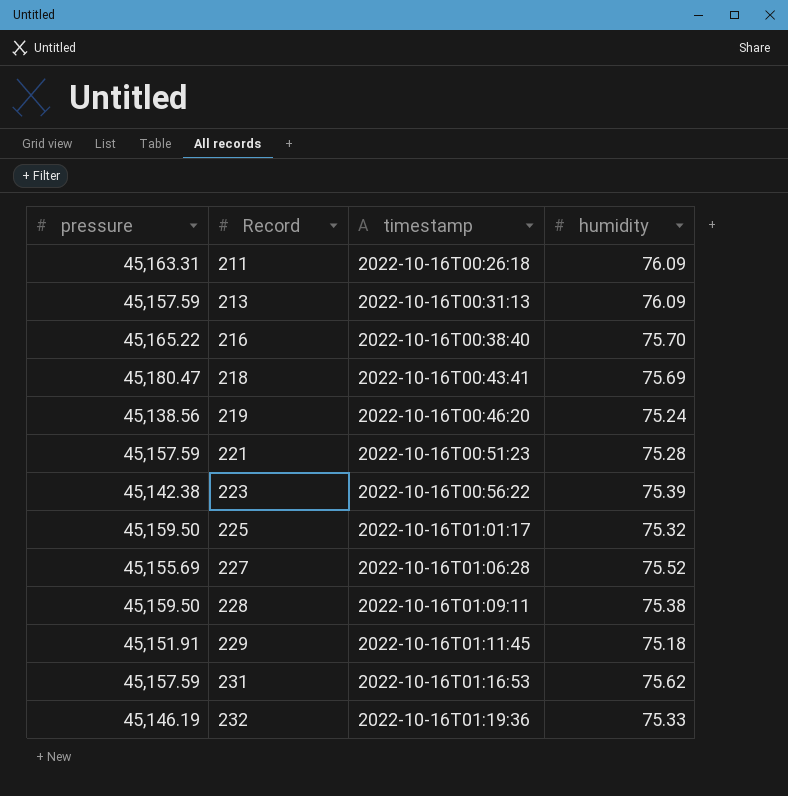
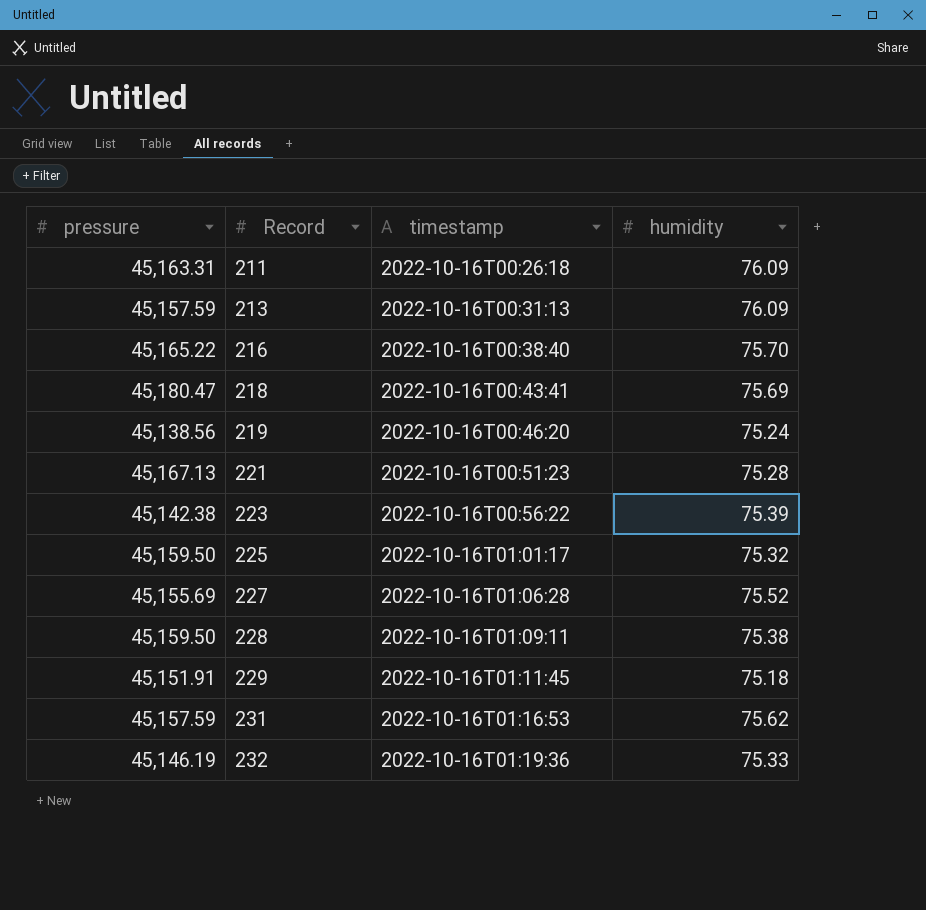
221 | pressure: 45,157.59 -> 45,167.13

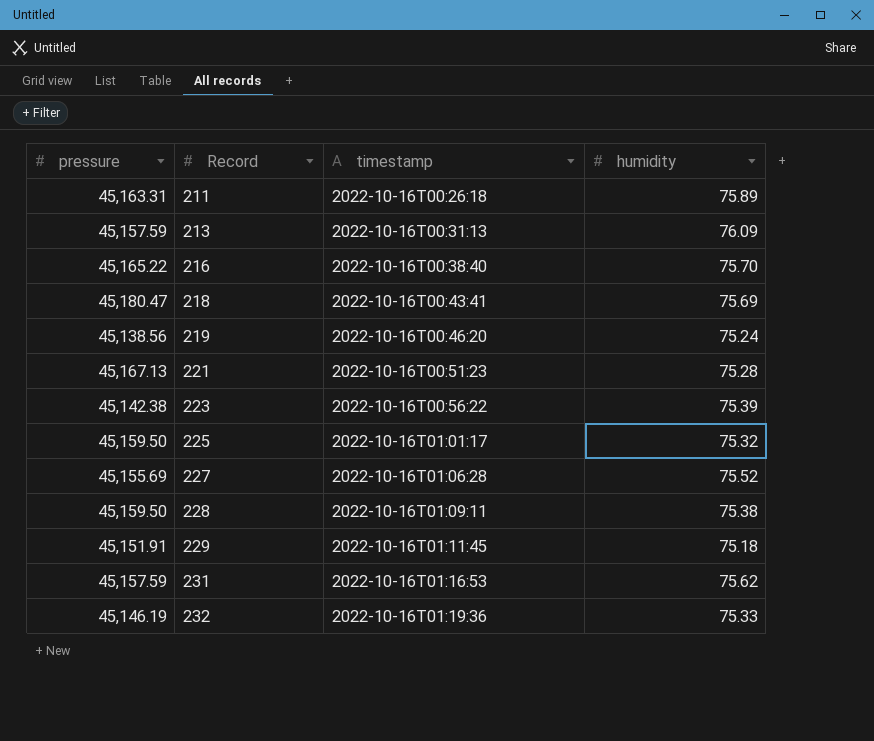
211 | humidity: 76.09 -> 75.89

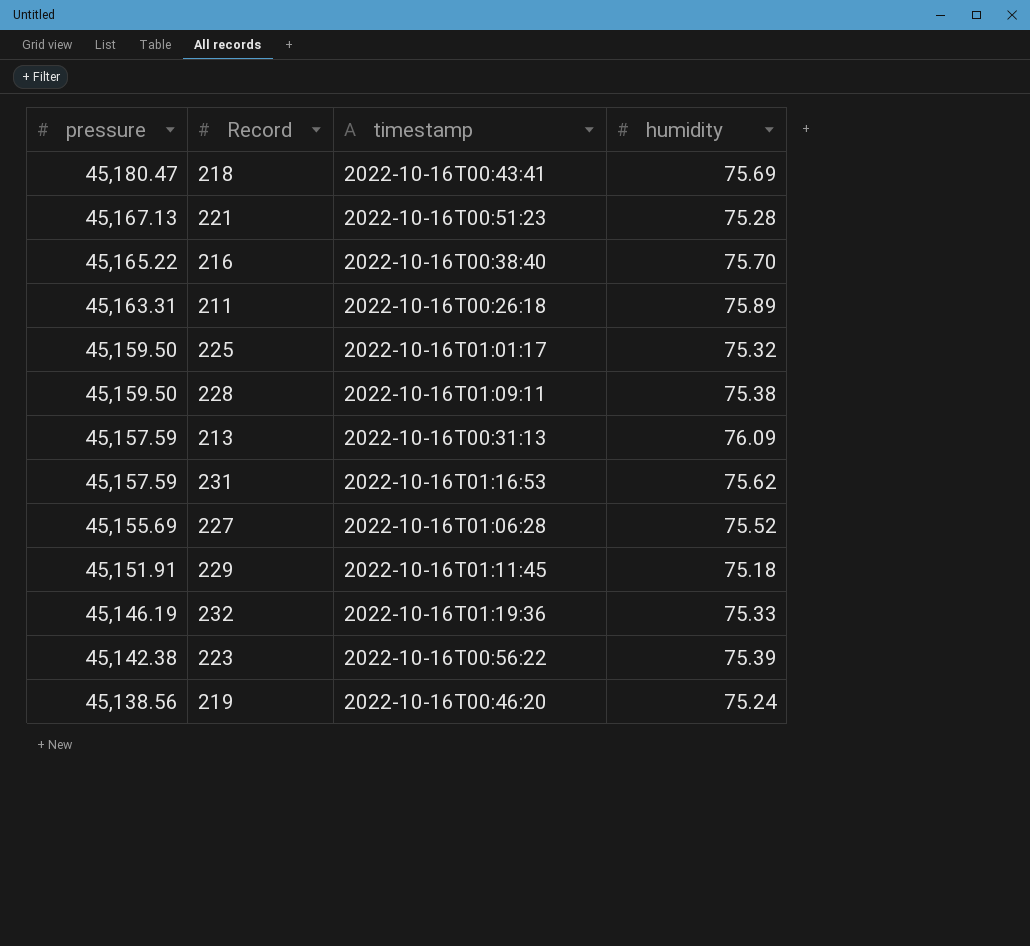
row order: Record ascending -> pressure descending

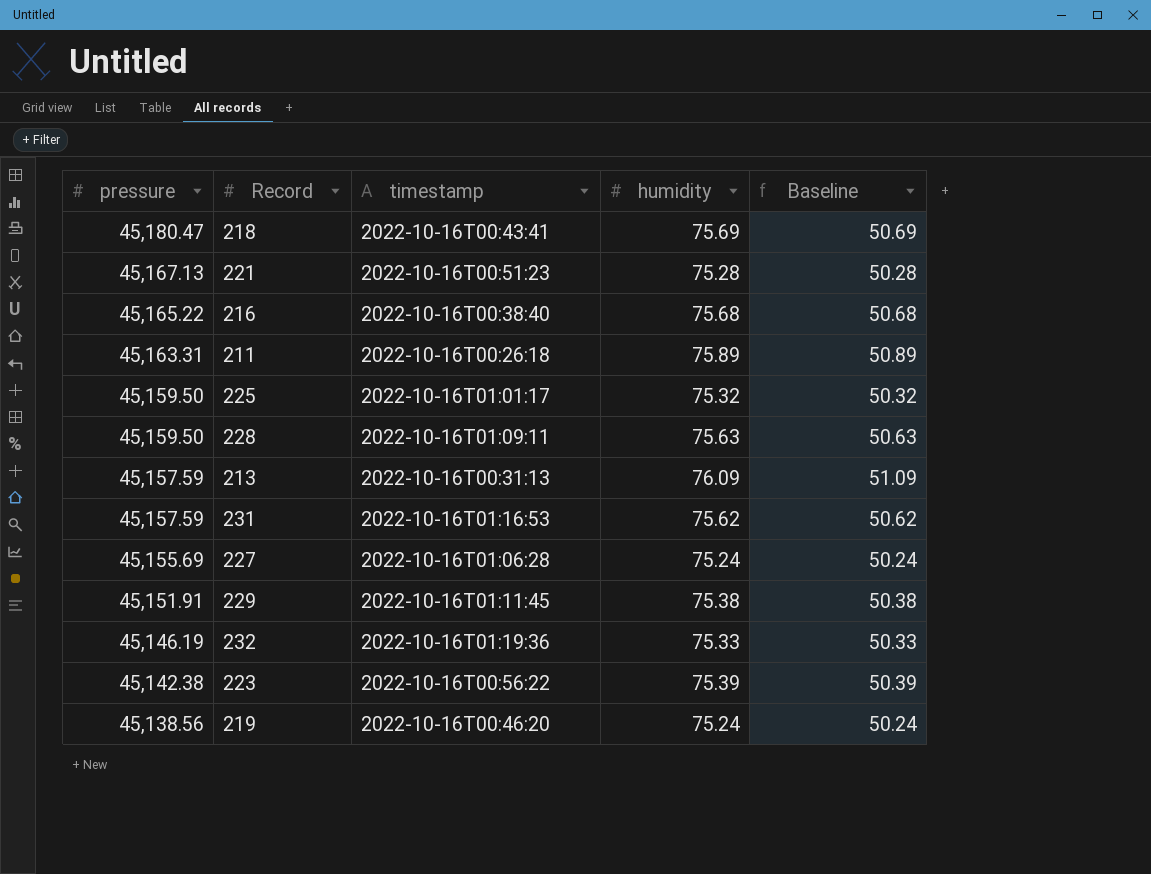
column Baseline | formula: none -> [humidity] - 25
216 | humidity: 75.70 -> 75.68
228 | humidity: 75.38 -> 75.63
227 | humidity: 75.52 -> 75.24
229 | humidity: 75.18 -> 75.38

